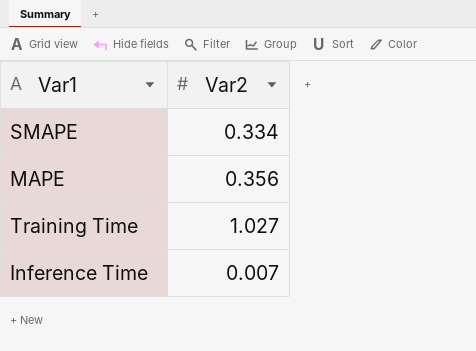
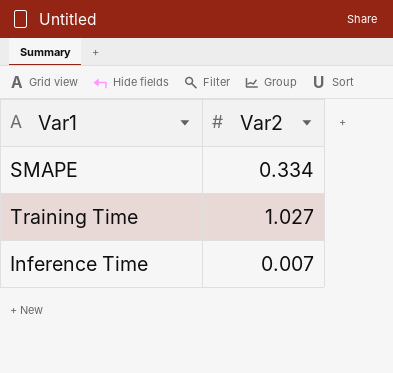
row MAPE: 0.356 -> none

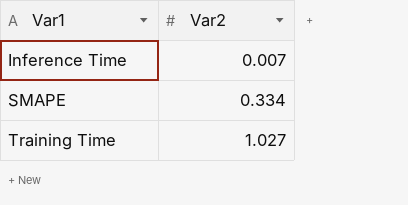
row order: none -> Var1 ascending

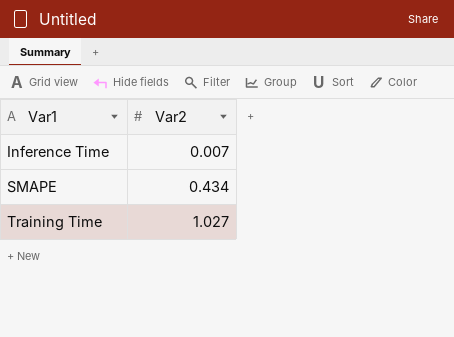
SMAPE | Var2: 0.334 -> 0.434

